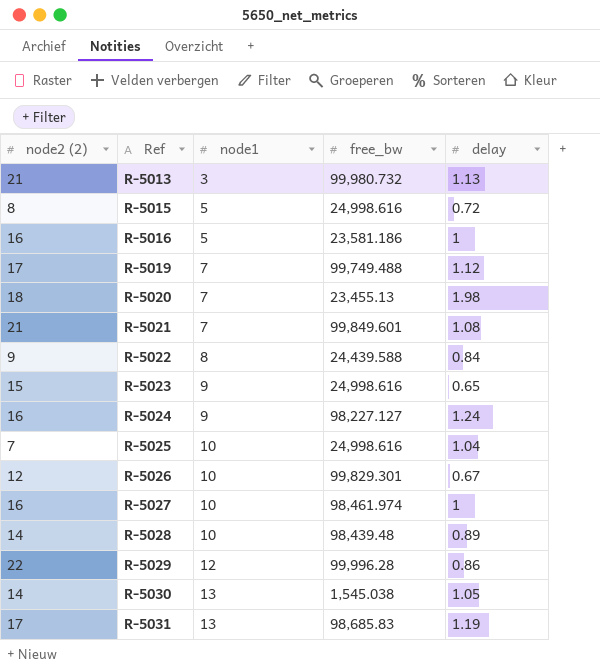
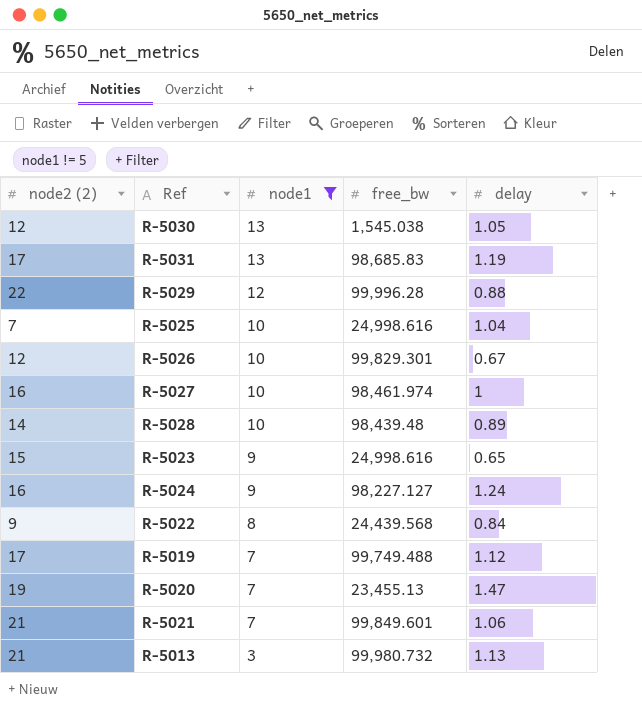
filter: none -> node1 != 5
row order: Ref ascending -> node1 descending
R-5030 | node2 (2): 14 -> 12
R-5029 | delay: 0.86 -> 0.88
R-5022 | free_bw: 24,439.588 -> 24,439.568
R-5020 | node2 (2): 18 -> 19
R-5020 | delay: 1.98 -> 1.47
R-5021 | delay: 1.08 -> 1.06

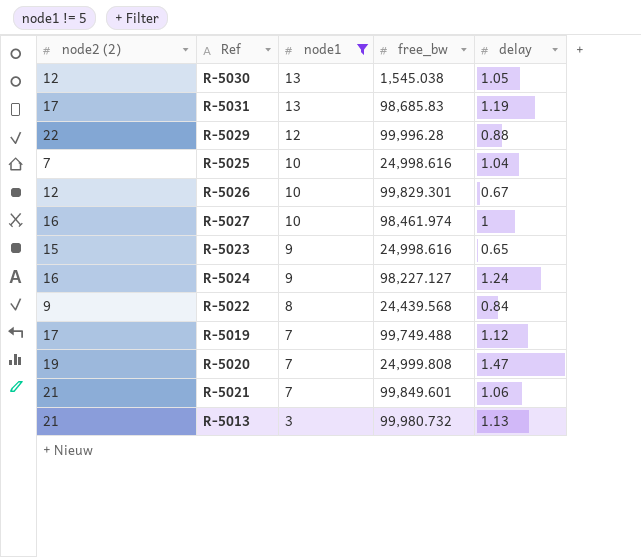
row R-5028: 14 | 10 | 98,439.48 | 0.89 -> none
R-5020 | free_bw: 23,455.13 -> 24,999.808

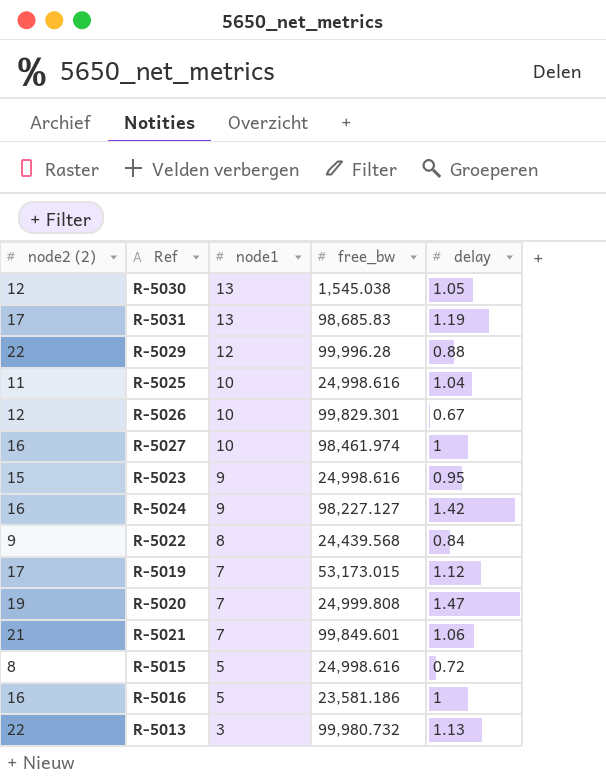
filter: node1 != 5 -> none
R-5025 | node2 (2): 7 -> 11
R-5023 | delay: 0.65 -> 0.95
R-5024 | delay: 1.24 -> 1.42
R-5019 | free_bw: 99,749.488 -> 53,173.015
R-5013 | node2 (2): 21 -> 22

